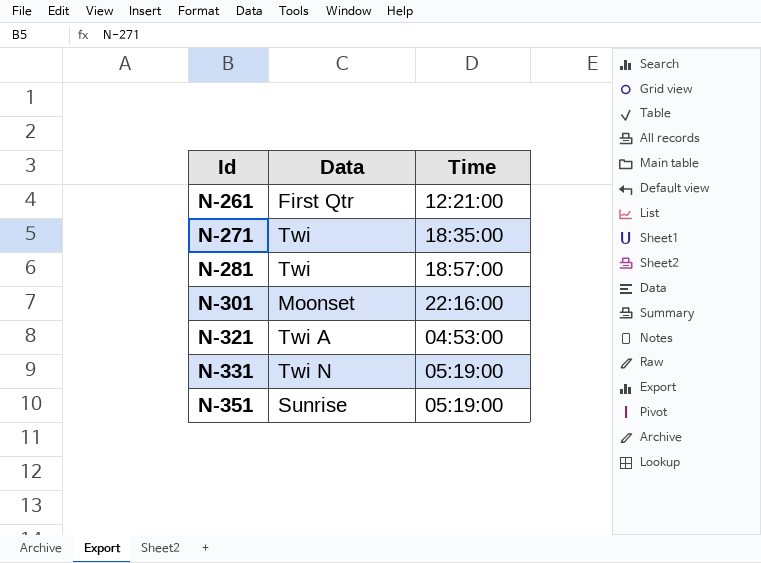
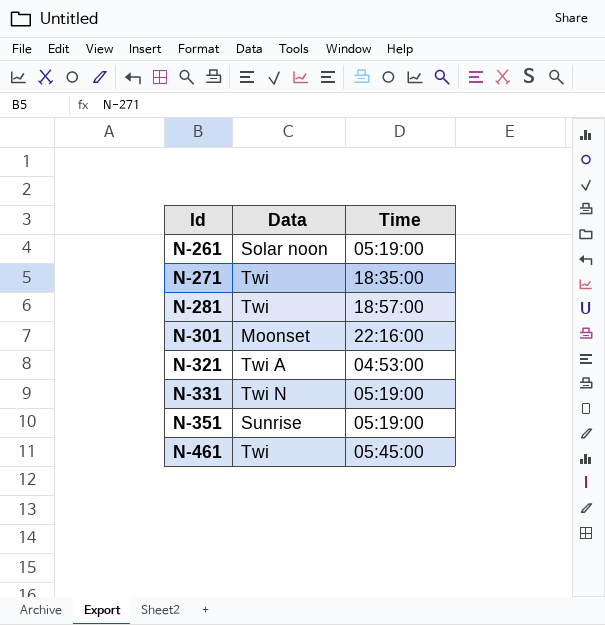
N-261 | Data: First Qtr -> Solar noon
N-261 | Time: 12:21:00 -> 05:19:00
row N-461: none -> Twi | 05:45:00

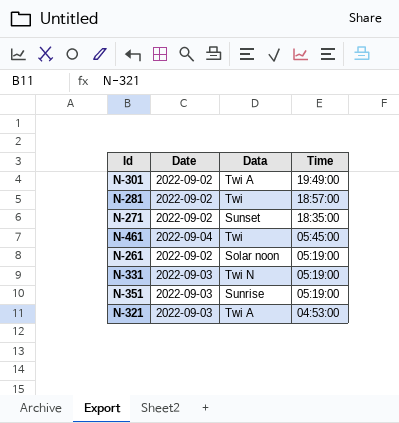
row order: Id ascending -> Time descending
column Date | position: none -> 2
N-301 | Data: Moonset -> Twi A
N-301 | Time: 22:16:00 -> 19:49:00
N-271 | Data: Twi -> Sunset

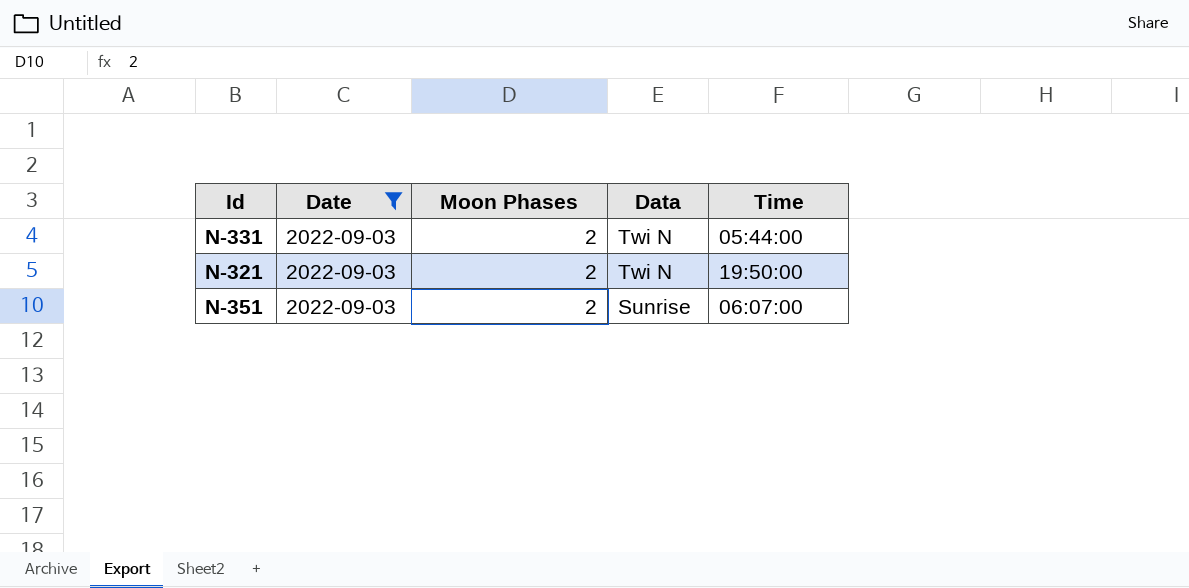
filter: none -> Date = 2022-09-03
row order: Time descending -> Data descending
column Moon Phases | position: none -> 3
N-331 | Time: 05:19:00 -> 05:44:00
N-321 | Data: Twi A -> Twi N
N-321 | Time: 04:53:00 -> 19:50:00
N-351 | Time: 05:19:00 -> 06:07:00

